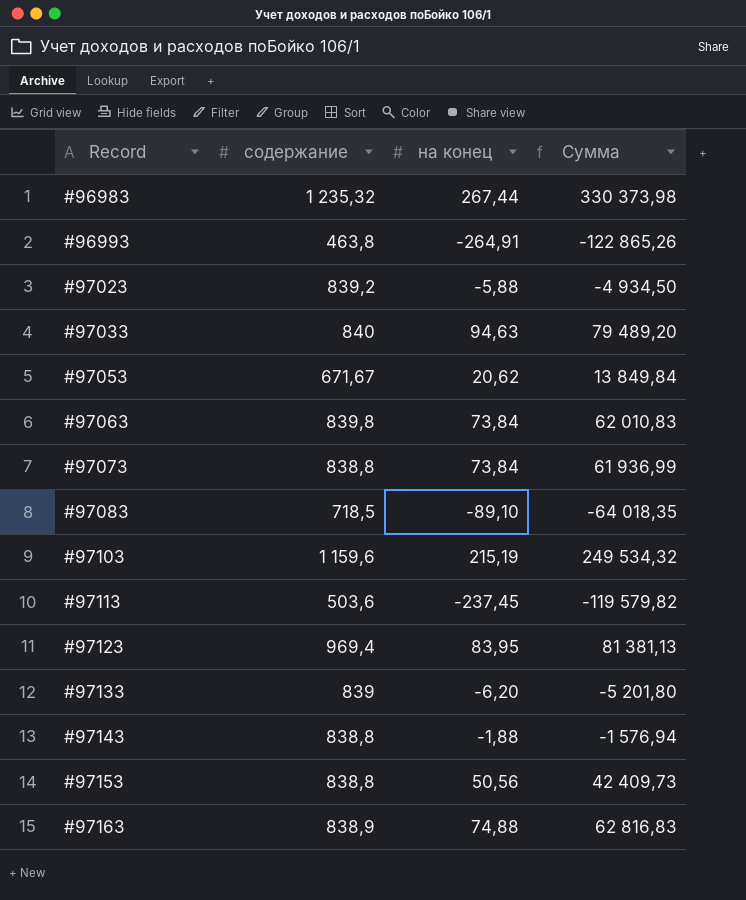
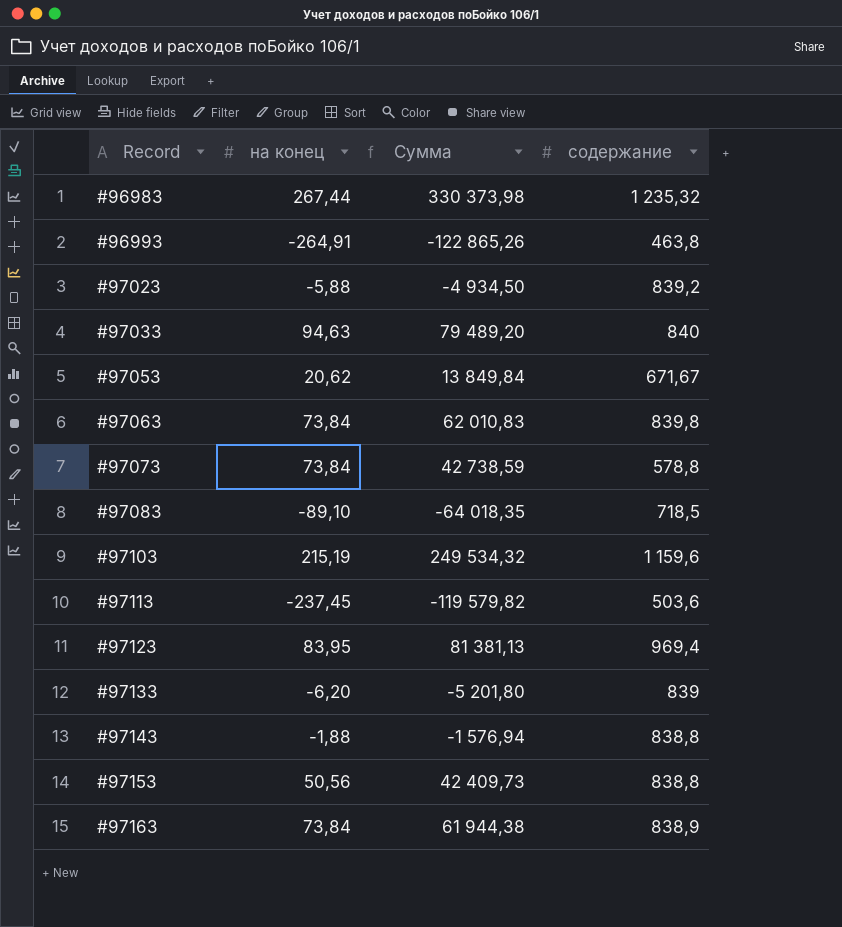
column содержание | position: 2 -> 4
#97073 | Сумма: 61 936,99 -> 42 738,59
#97073 | содержание: 838,8 -> 578,8
#97163 | на конец: 74,88 -> 73,84
#97163 | Сумма: 62 816,83 -> 61 944,38

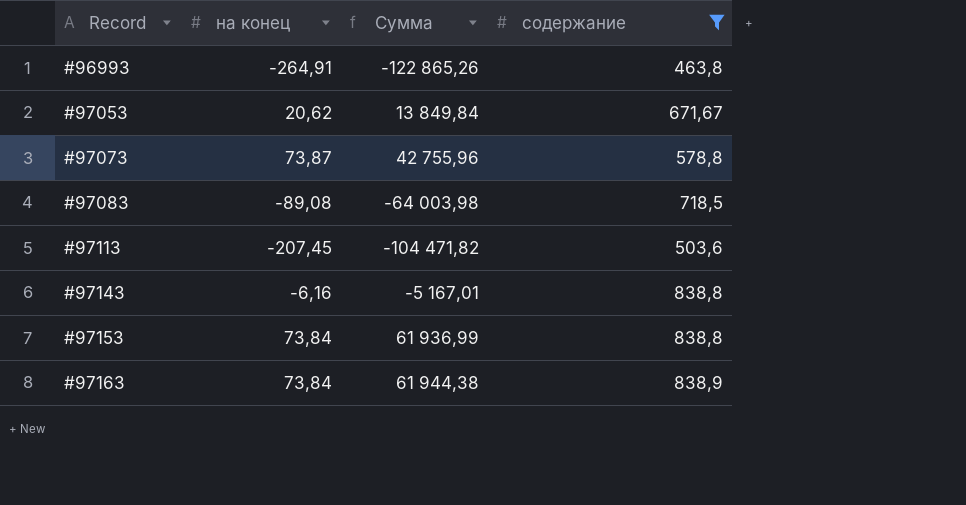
filter: none -> содержание <= 838,9
#97073 | на конец: 73,84 -> 73,87
#97073 | Сумма: 42 738,59 -> 42 755,96
#97083 | на конец: -89,10 -> -89,08
#97083 | Сумма: -64 018,35 -> -64 003,98
#97113 | на конец: -237,45 -> -207,45
#97113 | Сумма: -119 579,82 -> -104 471,82
#97143 | на конец: -1,88 -> -6,16
#97143 | Сумма: -1 576,94 -> -5 167,01
#97153 | на конец: 50,56 -> 73,84
#97153 | Сумма: 42 409,73 -> 61 936,99

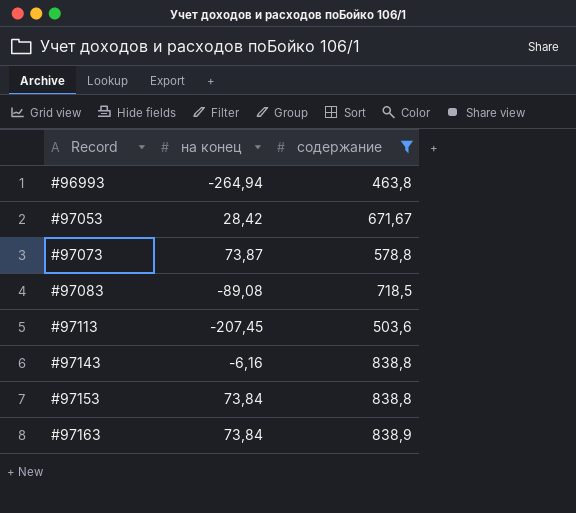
column Сумма | formula: [на конец] * [содержание] -> none
#96993 | на конец: -264,91 -> -264,94
#97053 | на конец: 20,62 -> 28,42

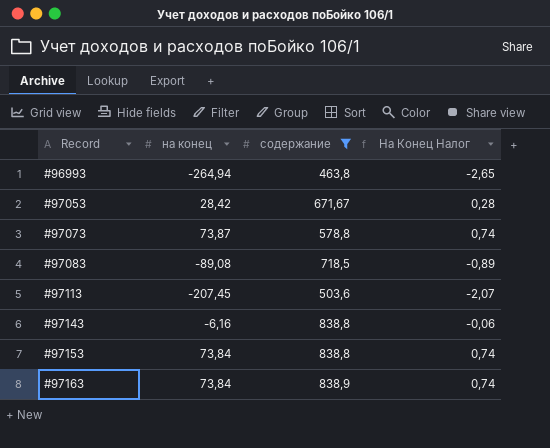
column На Конец Налог | formula: none -> [на конец] * 0,01

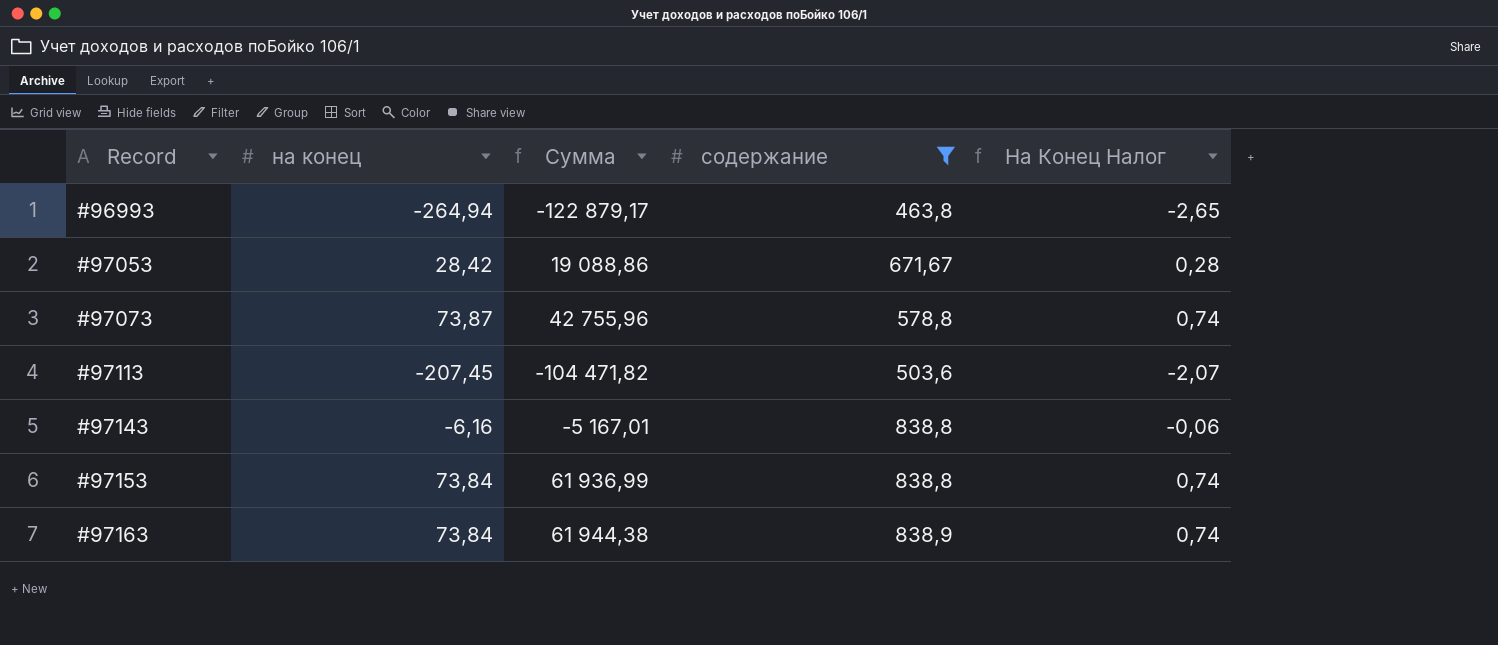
column Сумма | formula: none -> [на конец] * [содержание]
row #97083: -89,08 | 718,5 | -0,89 -> none

